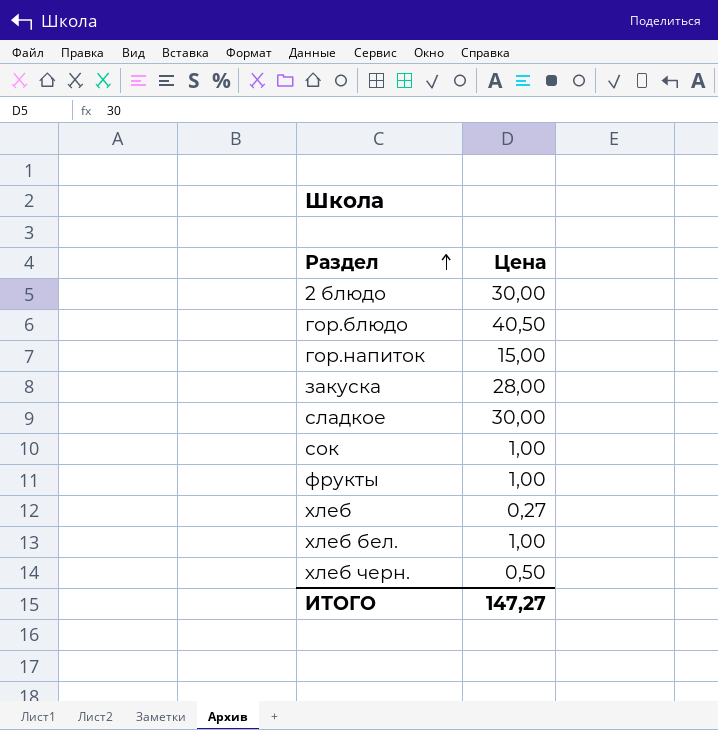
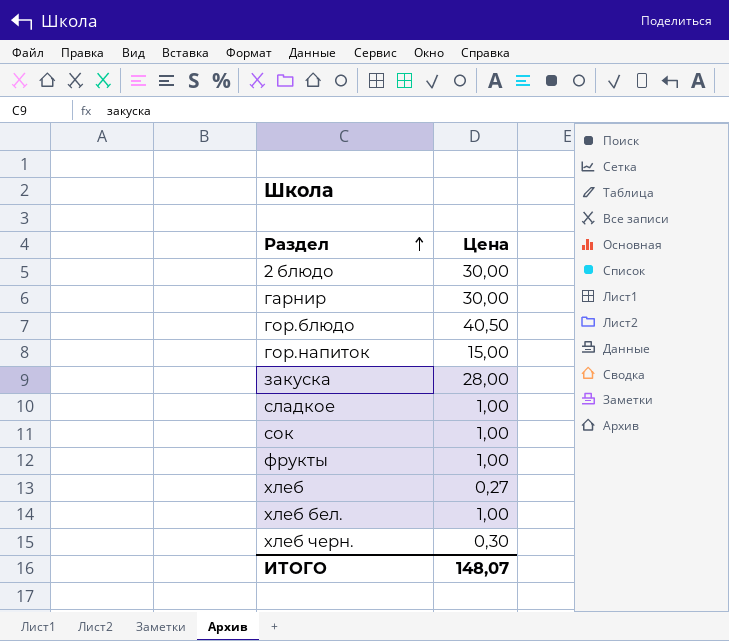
row гарнир: none -> 30,00
сладкое | Цена: 30,00 -> 1,00
хлеб черн. | Цена: 0,50 -> 0,30
ИТОГО | Цена: 147,27 -> 148,07

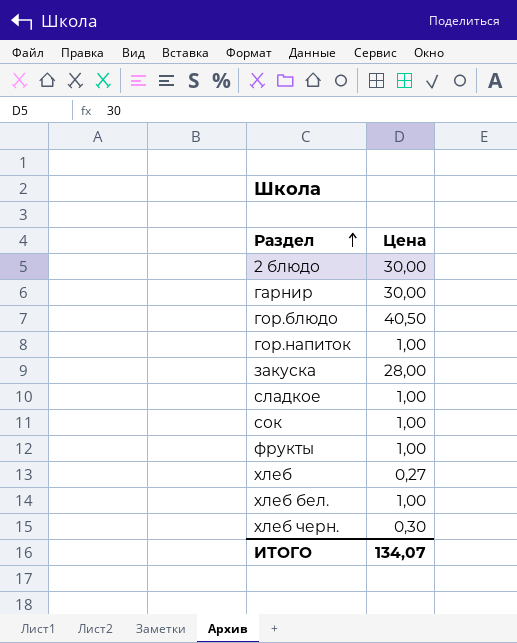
гор.напиток | Цена: 15,00 -> 1,00
ИТОГО | Цена: 148,07 -> 134,07

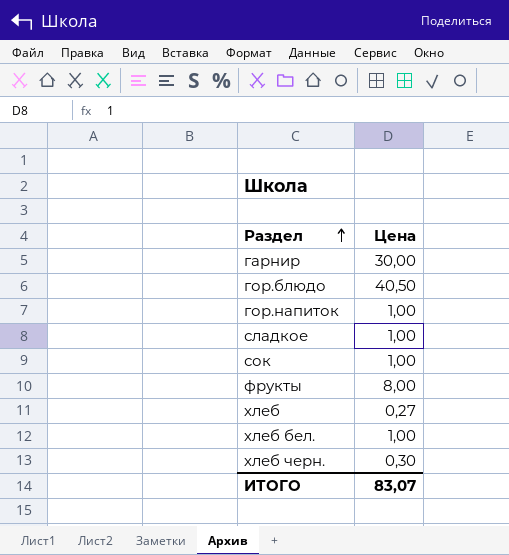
row 2 блюдо: 30,00 -> none
row закуска: 28,00 -> none
фрукты | Цена: 1,00 -> 8,00
ИТОГО | Цена: 134,07 -> 83,07

